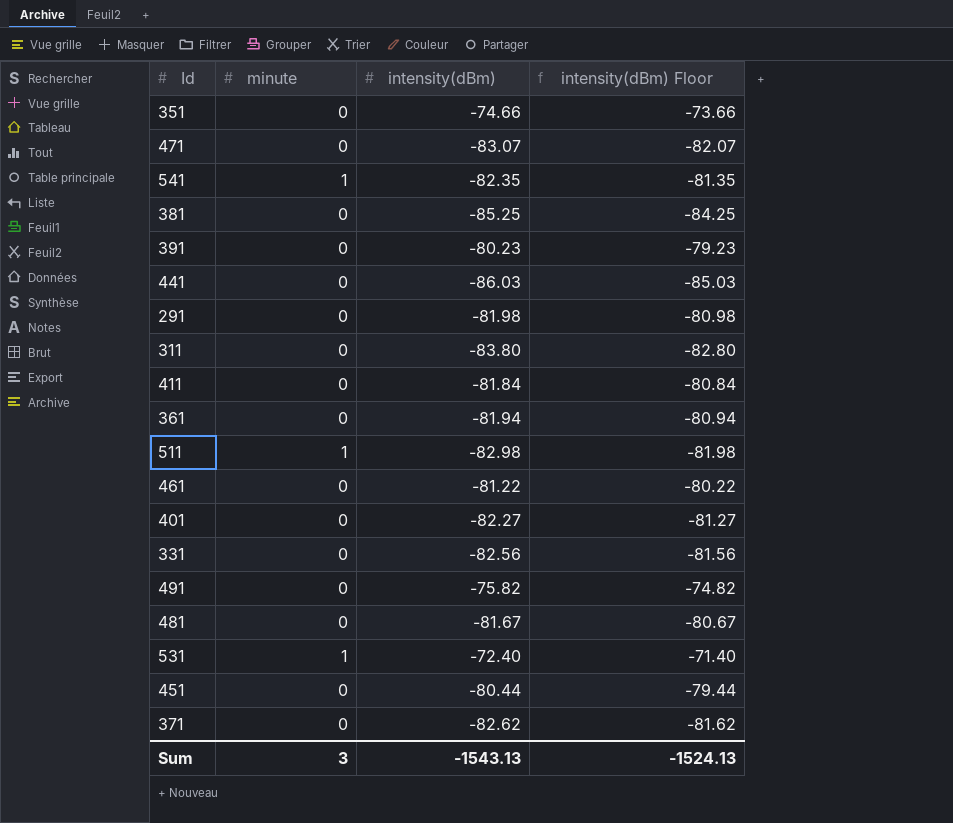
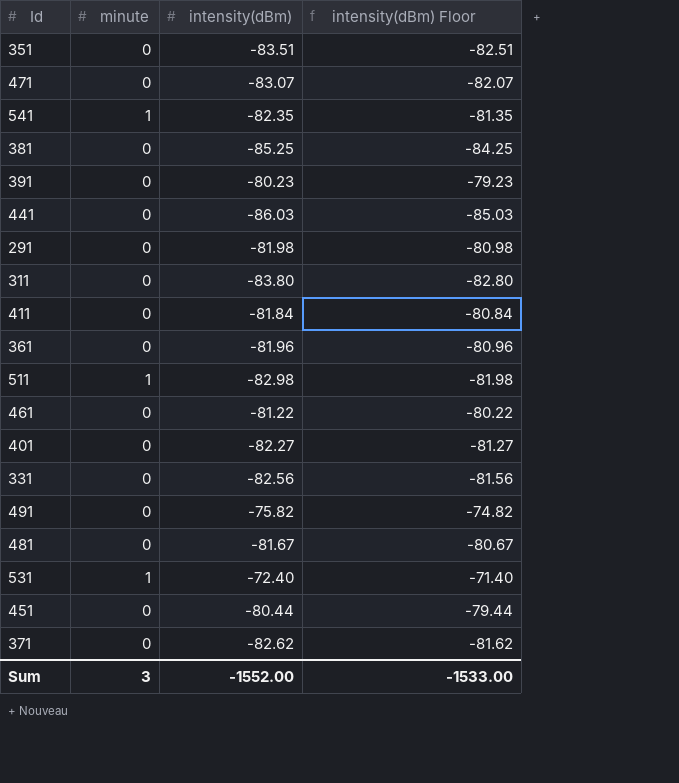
351 | intensity(dBm): -74.66 -> -83.51
351 | intensity(dBm) Floor: -73.66 -> -82.51
361 | intensity(dBm): -81.94 -> -81.96
361 | intensity(dBm) Floor: -80.94 -> -80.96
Sum | intensity(dBm): -1543.13 -> -1552.00
Sum | intensity(dBm) Floor: -1524.13 -> -1533.00

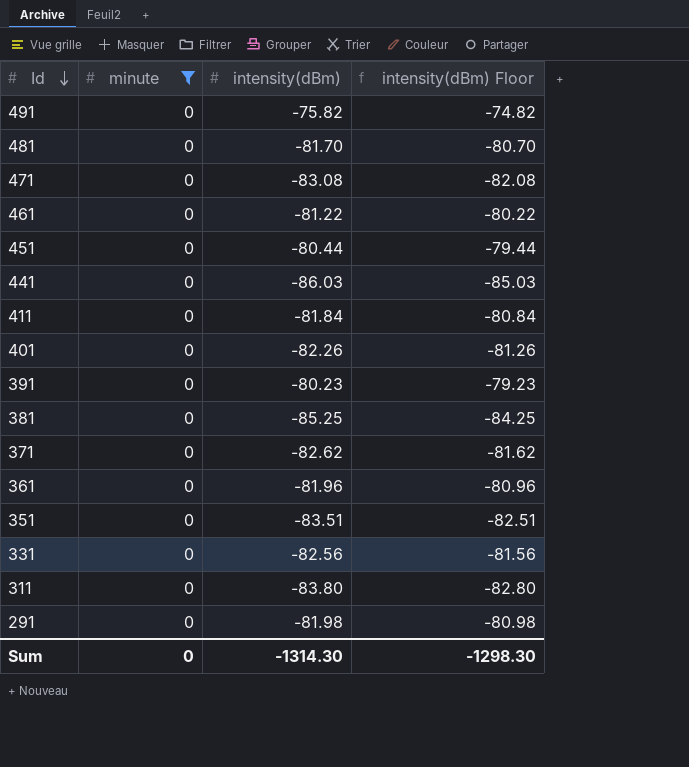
filter: none -> minute = 0
row order: none -> Id descending
481 | intensity(dBm): -81.67 -> -81.70
481 | intensity(dBm) Floor: -80.67 -> -80.70
471 | intensity(dBm): -83.07 -> -83.08
471 | intensity(dBm) Floor: -82.07 -> -82.08
401 | intensity(dBm): -82.27 -> -82.26
401 | intensity(dBm) Floor: -81.27 -> -81.26
Sum | minute: 3 -> 0
Sum | intensity(dBm): -1552.00 -> -1314.30
Sum | intensity(dBm) Floor: -1533.00 -> -1298.30

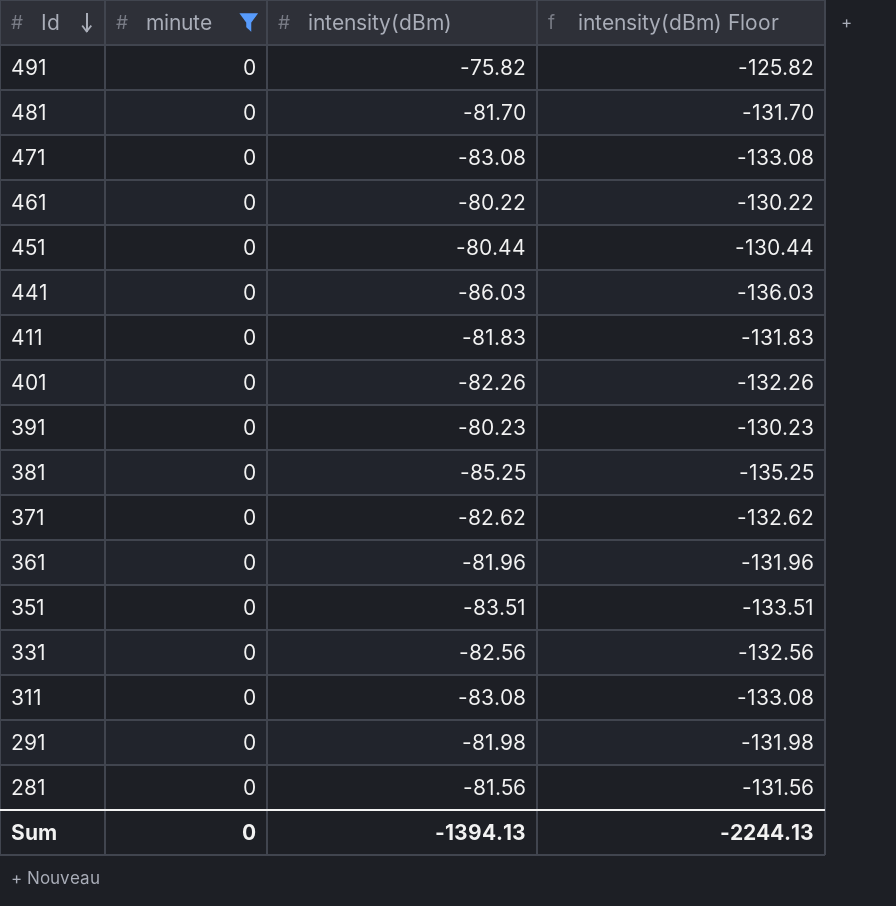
column intensity(dBm) Floor | formula: [intensity(dBm)] + 1 -> [intensity(dBm)] - 50
461 | intensity(dBm): -81.22 -> -80.22
411 | intensity(dBm): -81.84 -> -81.83
311 | intensity(dBm): -83.80 -> -83.08
row 281: none -> 0 | -81.56 | -131.56
Sum | intensity(dBm): -1314.30 -> -1394.13
Sum | intensity(dBm) Floor: -1298.30 -> -2244.13

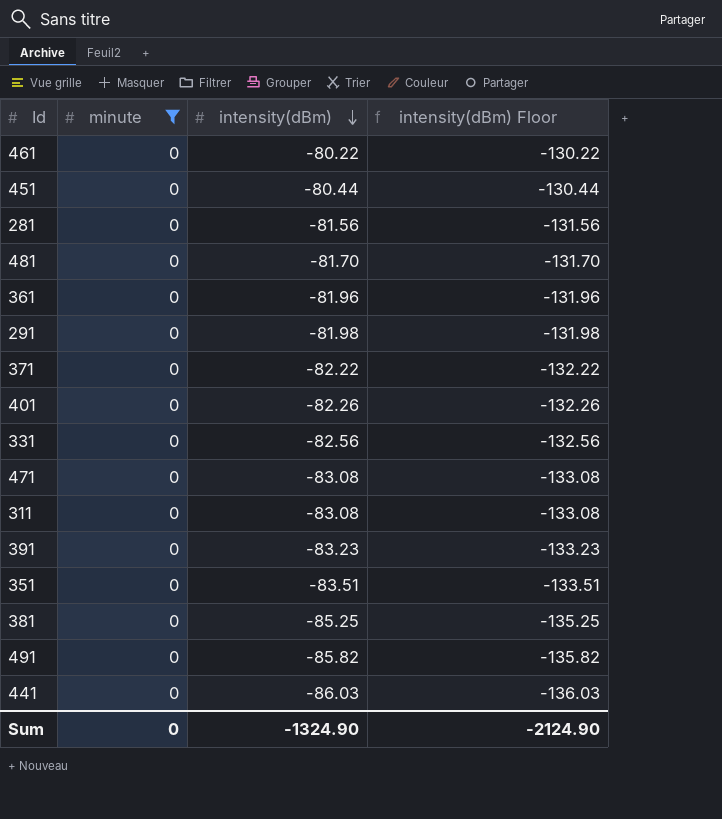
row order: Id descending -> intensity(dBm) descending
row 411: 0 | -81.83 | -131.83 -> none
371 | intensity(dBm): -82.62 -> -82.22
371 | intensity(dBm) Floor: -132.62 -> -132.22
391 | intensity(dBm): -80.23 -> -83.23
391 | intensity(dBm) Floor: -130.23 -> -133.23
491 | intensity(dBm): -75.82 -> -85.82
491 | intensity(dBm) Floor: -125.82 -> -135.82
Sum | intensity(dBm): -1394.13 -> -1324.90
Sum | intensity(dBm) Floor: -2244.13 -> -2124.90

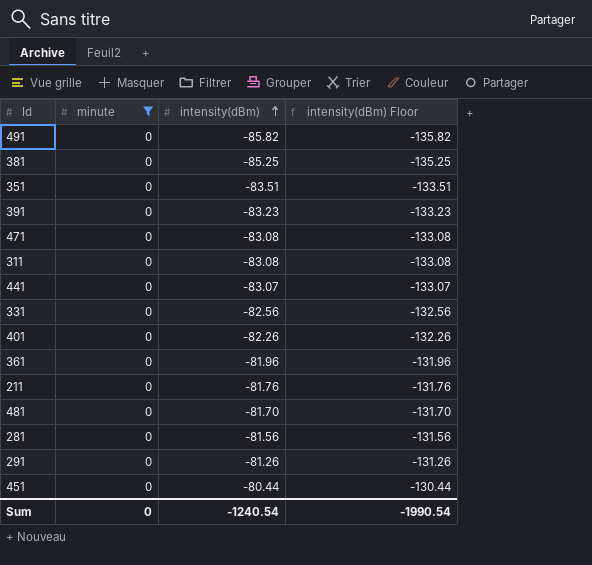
row order: intensity(dBm) descending -> intensity(dBm) ascending
row 461: 0 | -80.22 | -130.22 -> none
row 371: 0 | -82.22 | -132.22 -> none
441 | intensity(dBm): -86.03 -> -83.07
441 | intensity(dBm) Floor: -136.03 -> -133.07
row 211: none -> 0 | -81.76 | -131.76
291 | intensity(dBm): -81.98 -> -81.26
291 | intensity(dBm) Floor: -131.98 -> -131.26
Sum | intensity(dBm): -1324.90 -> -1240.54
Sum | intensity(dBm) Floor: -2124.90 -> -1990.54

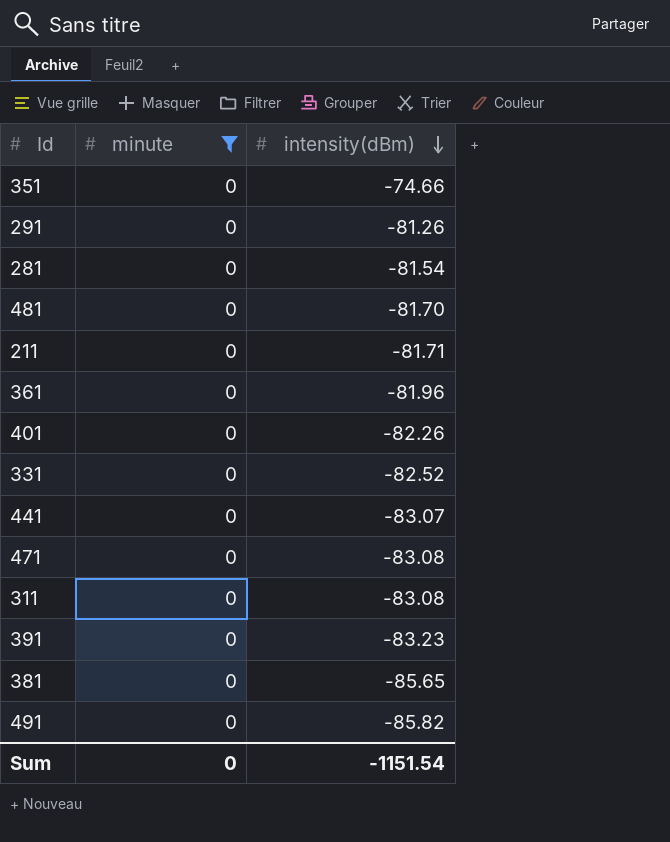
row order: intensity(dBm) ascending -> intensity(dBm) descending
column intensity(dBm) Floor | formula: [intensity(dBm)] - 50 -> none
row 451: 0 | -80.44 | -130.44 -> none
351 | intensity(dBm): -83.51 -> -74.66
281 | intensity(dBm): -81.56 -> -81.54
211 | intensity(dBm): -81.76 -> -81.71
331 | intensity(dBm): -82.56 -> -82.52
381 | intensity(dBm): -85.25 -> -85.65
Sum | intensity(dBm): -1240.54 -> -1151.54

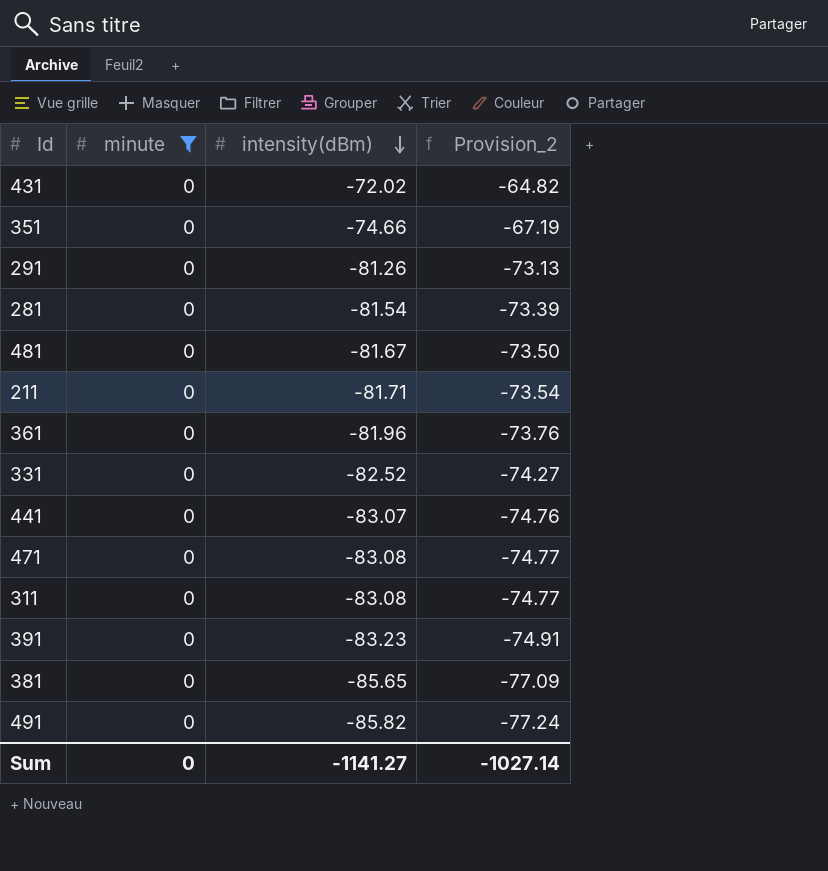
column Provision_2 | formula: none -> [intensity(dBm)] * 0.9
row 401: 0 | -82.26 -> none
row 431: none -> 0 | -72.02 | -64.82
481 | intensity(dBm): -81.70 -> -81.67
Sum | intensity(dBm): -1151.54 -> -1141.27

